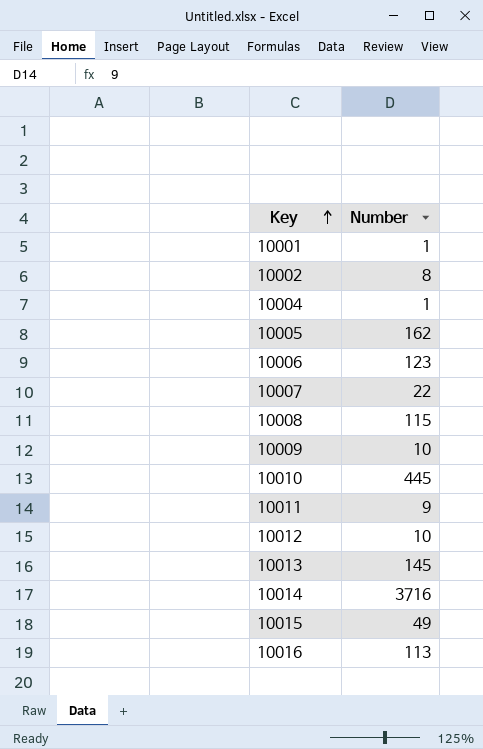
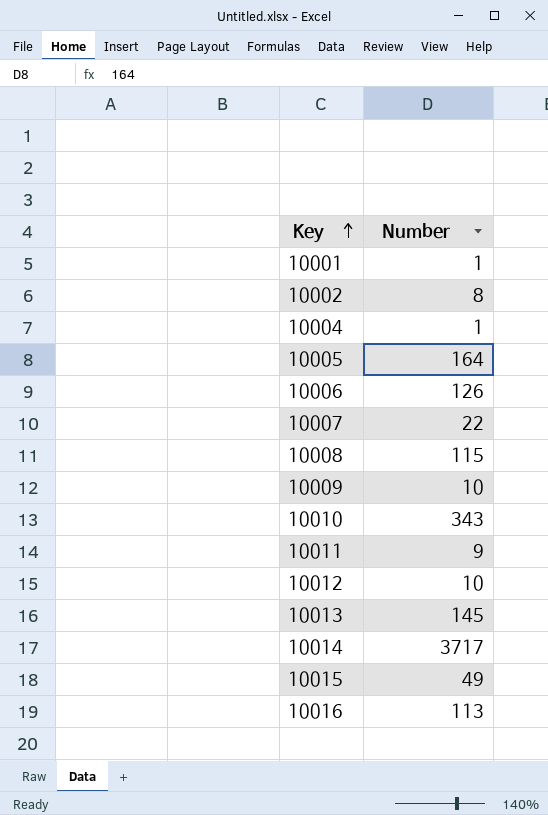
10005 | Number: 162 -> 164
10006 | Number: 123 -> 126
10010 | Number: 445 -> 343
10014 | Number: 3716 -> 3717

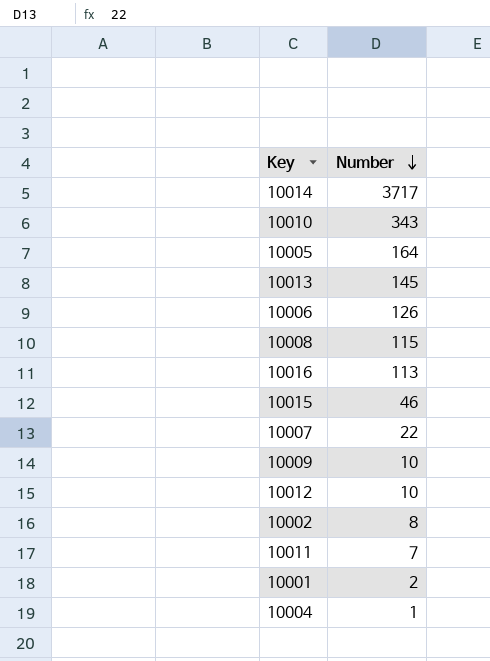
row order: Key ascending -> Number descending
10015 | Number: 49 -> 46
10011 | Number: 9 -> 7
10001 | Number: 1 -> 2

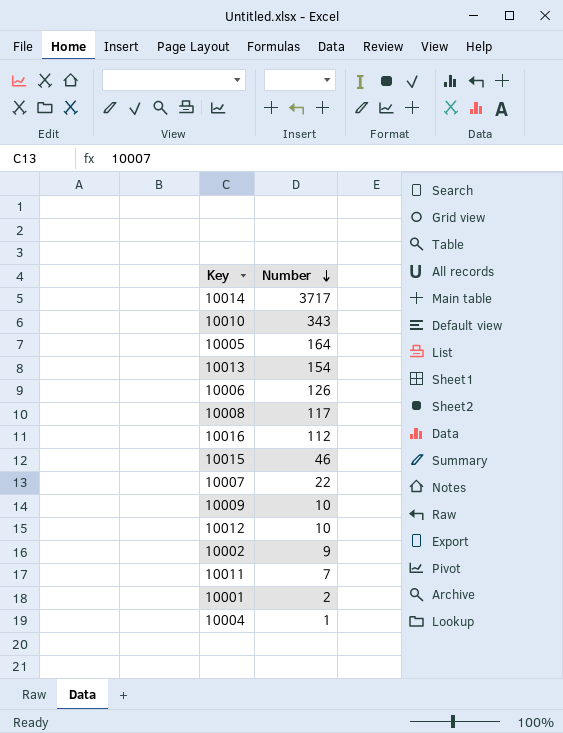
10013 | Number: 145 -> 154
10008 | Number: 115 -> 117
10016 | Number: 113 -> 112
10002 | Number: 8 -> 9

